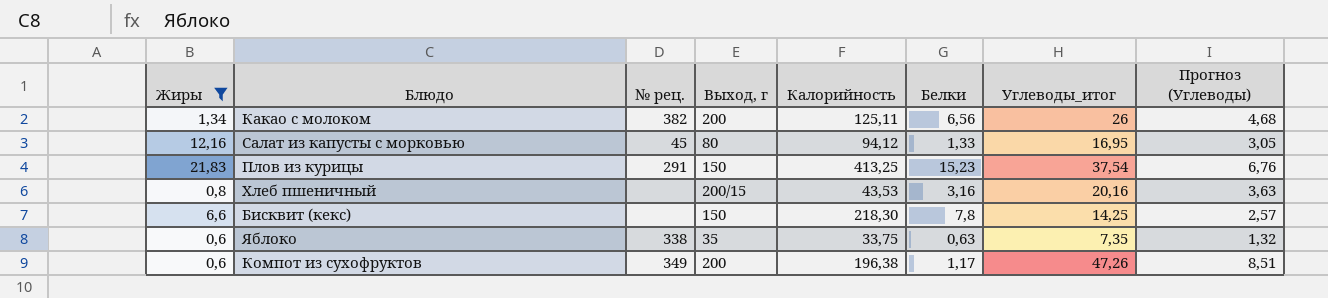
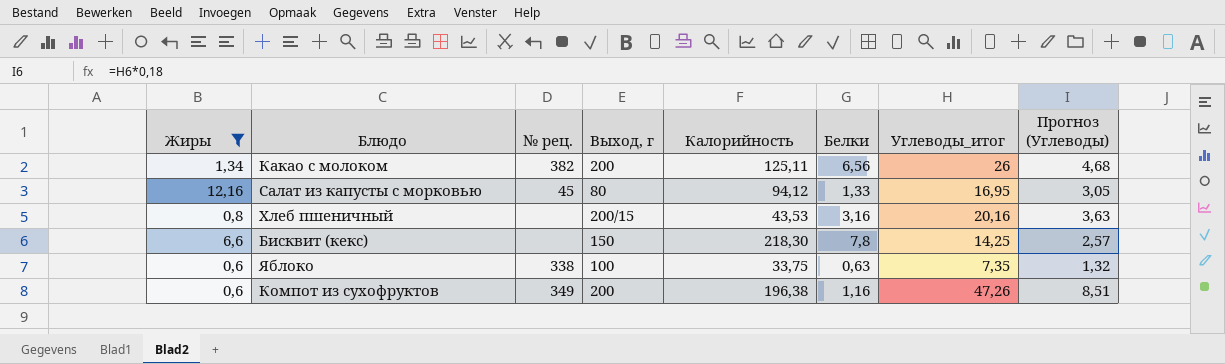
row Плов из курицы: 21,83 | 291 | 150 | 413,25 | 15,23 | 37,54 | 6,76 -> none
Яблоко | Выход, г: 35 -> 100
Компот из сухофруктов | Белки: 1,17 -> 1,16

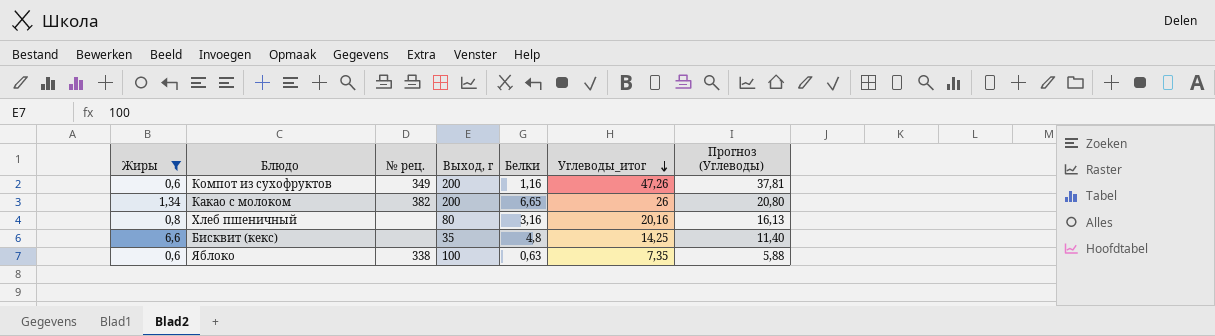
row order: none -> Углеводы_итог descending
column Калорийность | position: 5 -> none
column Прогноз (Углеводы) | formula: [Углеводы_итог] * 0,18 -> [Углеводы_итог] * 0,8
row Салат из капусты с морковью: 12,16 | 45 | 80 | 94,12 | 1,33 | 16,95 | 3,05 -> none
Какао с молоком | Белки: 6,56 -> 6,65
Хлеб пшеничный | Выход, г: 200/15 -> 80
Бисквит (кекс) | Выход, г: 150 -> 35
Бисквит (кекс) | Белки: 7,8 -> 4,8

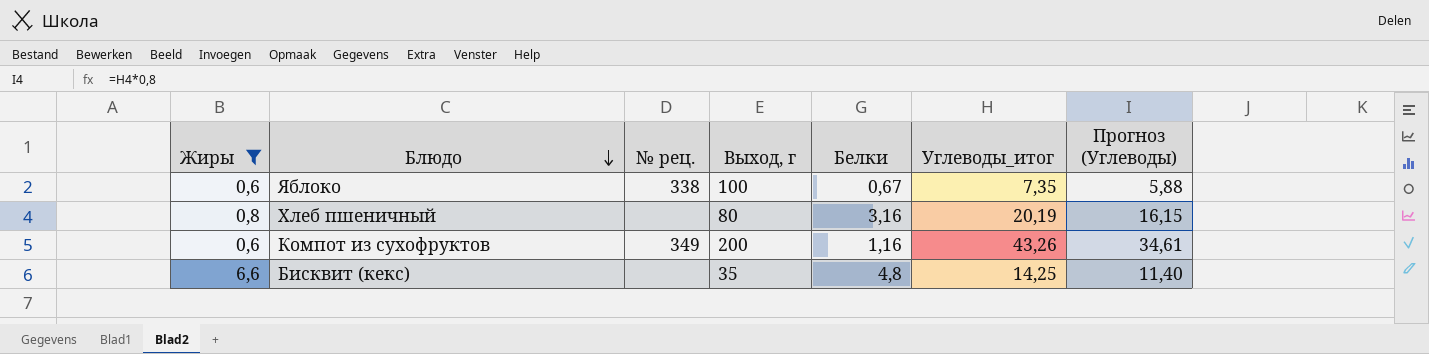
row order: Углеводы_итог descending -> Блюдо descending
row Какао с молоком: 1,34 | 382 | 200 | 6,65 | 26 | 20,80 -> none
Яблоко | Белки: 0,63 -> 0,67
Хлеб пшеничный | Углеводы_итог: 20,16 -> 20,19
Хлеб пшеничный | Прогноз (Углеводы): 16,13 -> 16,15
Компот из сухофруктов | Углеводы_итог: 47,26 -> 43,26
Компот из сухофруктов | Прогноз (Углеводы): 37,81 -> 34,61

